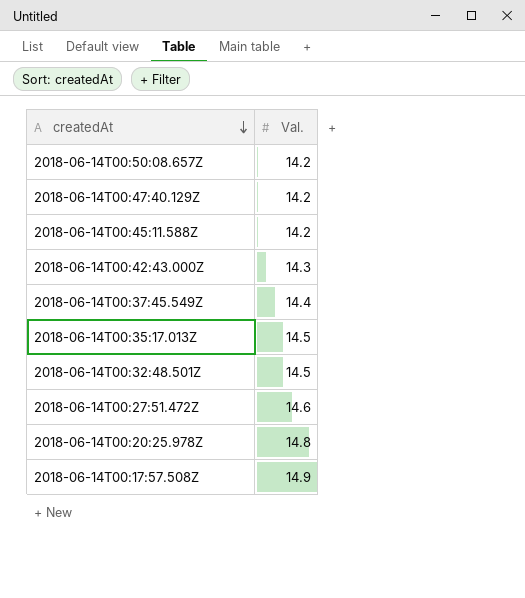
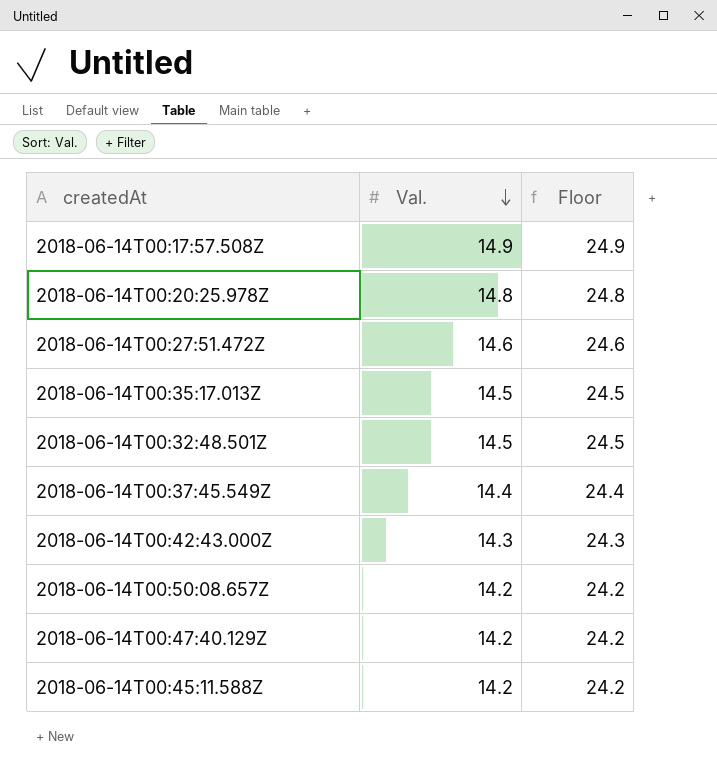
row order: createdAt descending -> Val. descending
column Floor | formula: none -> [Val.] + 10

